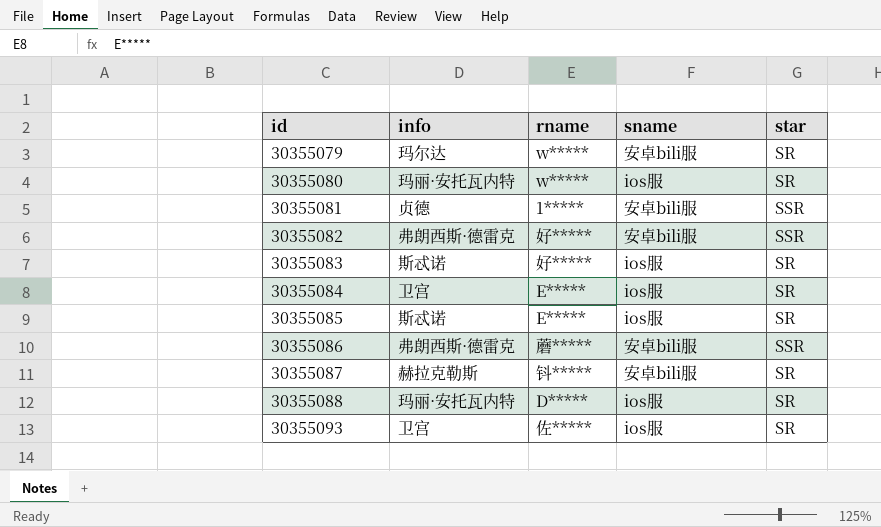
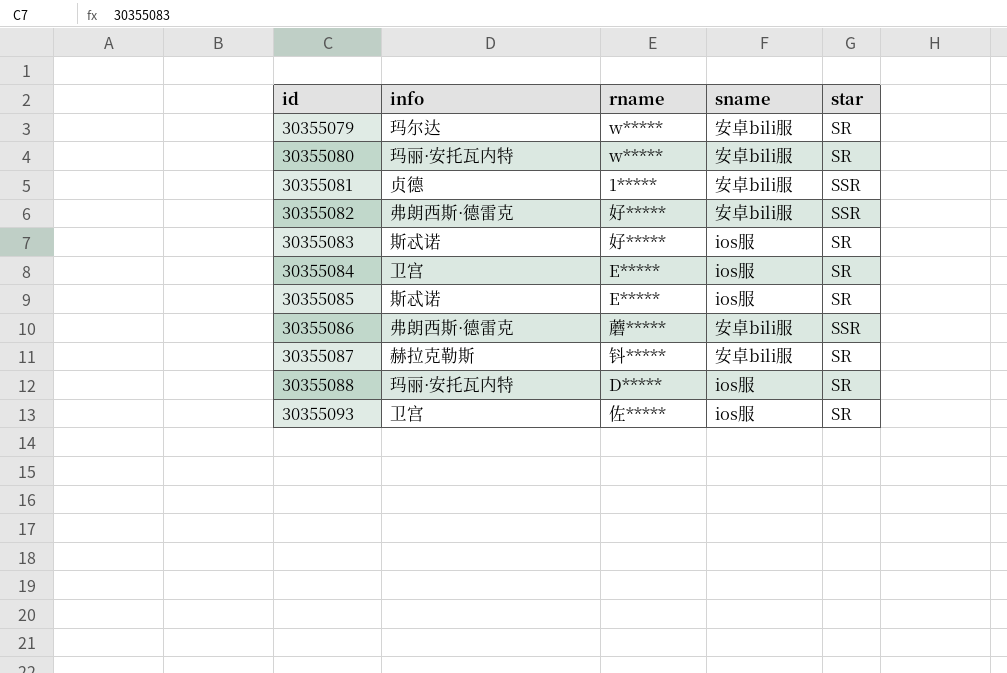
30355080 | sname: ios服 -> 安卓bili服

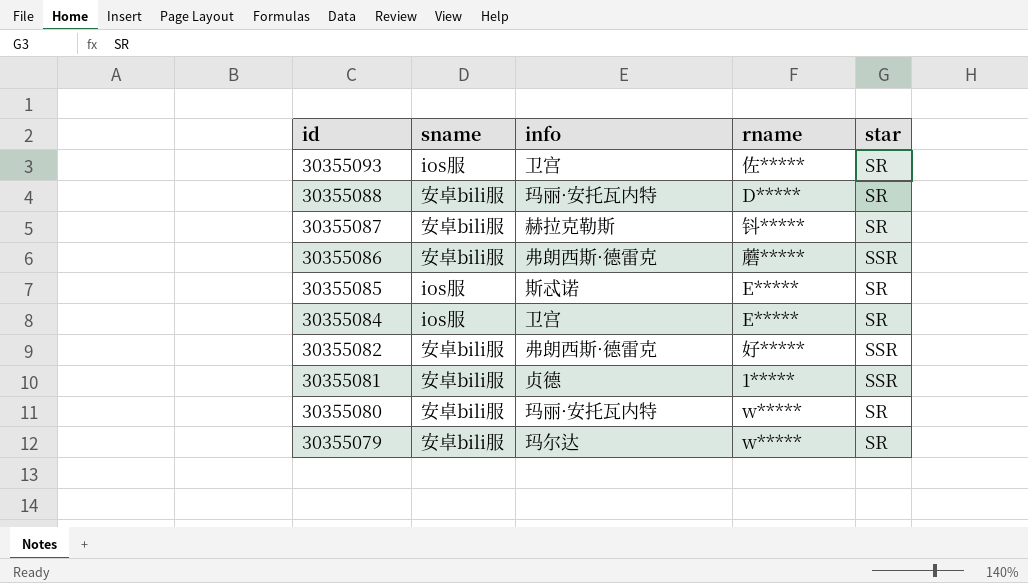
row order: id ascending -> id descending
column sname | position: 4 -> 2
row 30355083: 斯忒诺 | 好***** | ios服 | SR -> none
30355088 | sname: ios服 -> 安卓bili服

